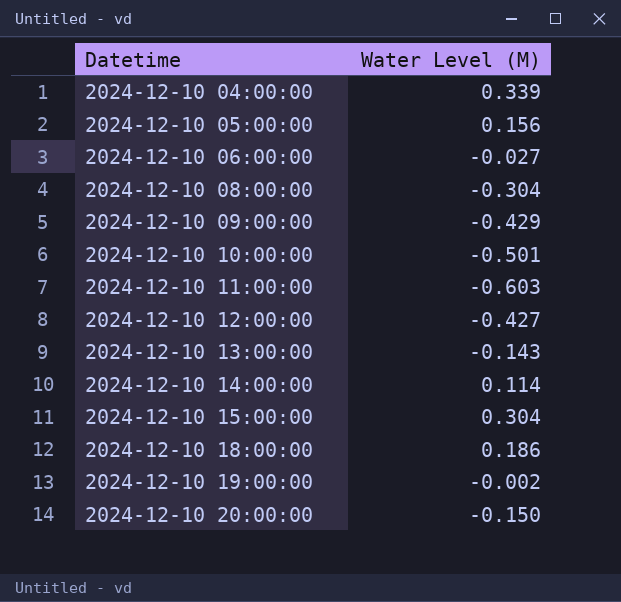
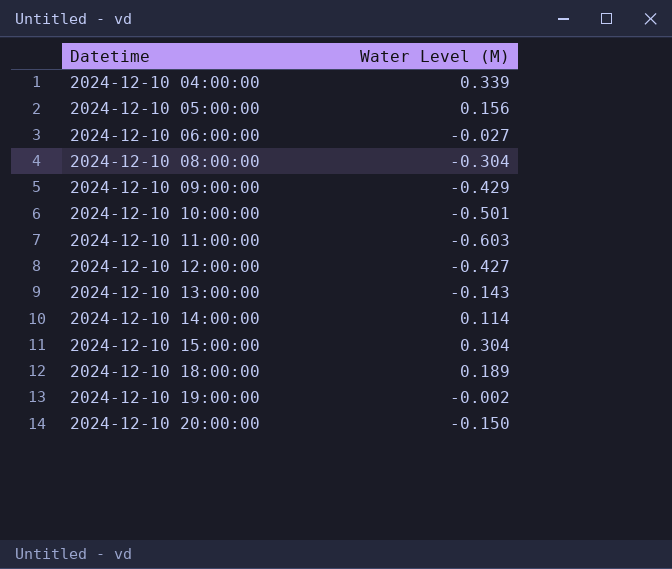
2024-12-10 18:00:00 | Water Level (M): 0.186 -> 0.189

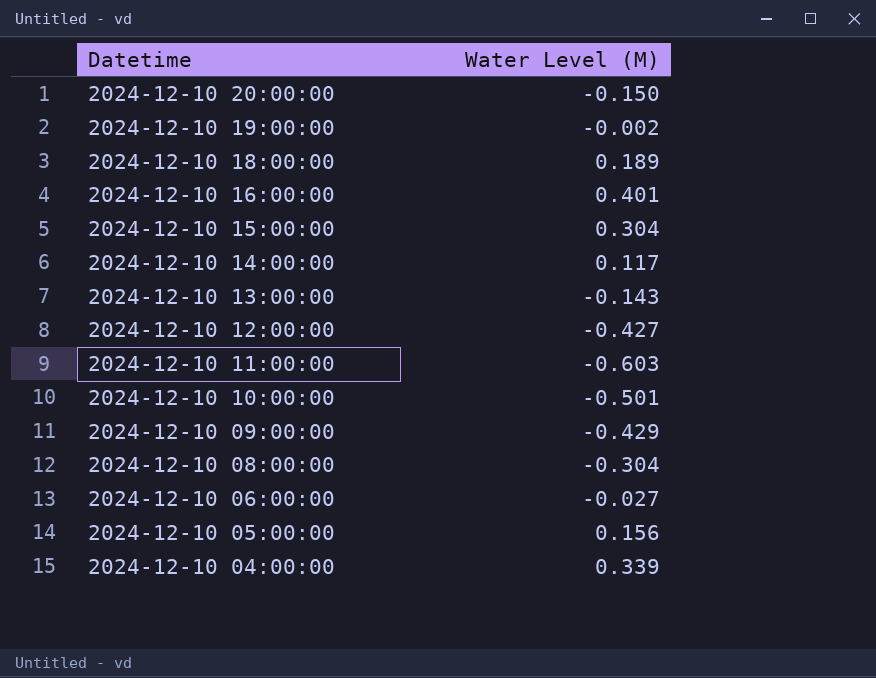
row order: Datetime ascending -> Datetime descending
row 2024-12-10 16:00:00: none -> 0.401
2024-12-10 14:00:00 | Water Level (M): 0.114 -> 0.117

